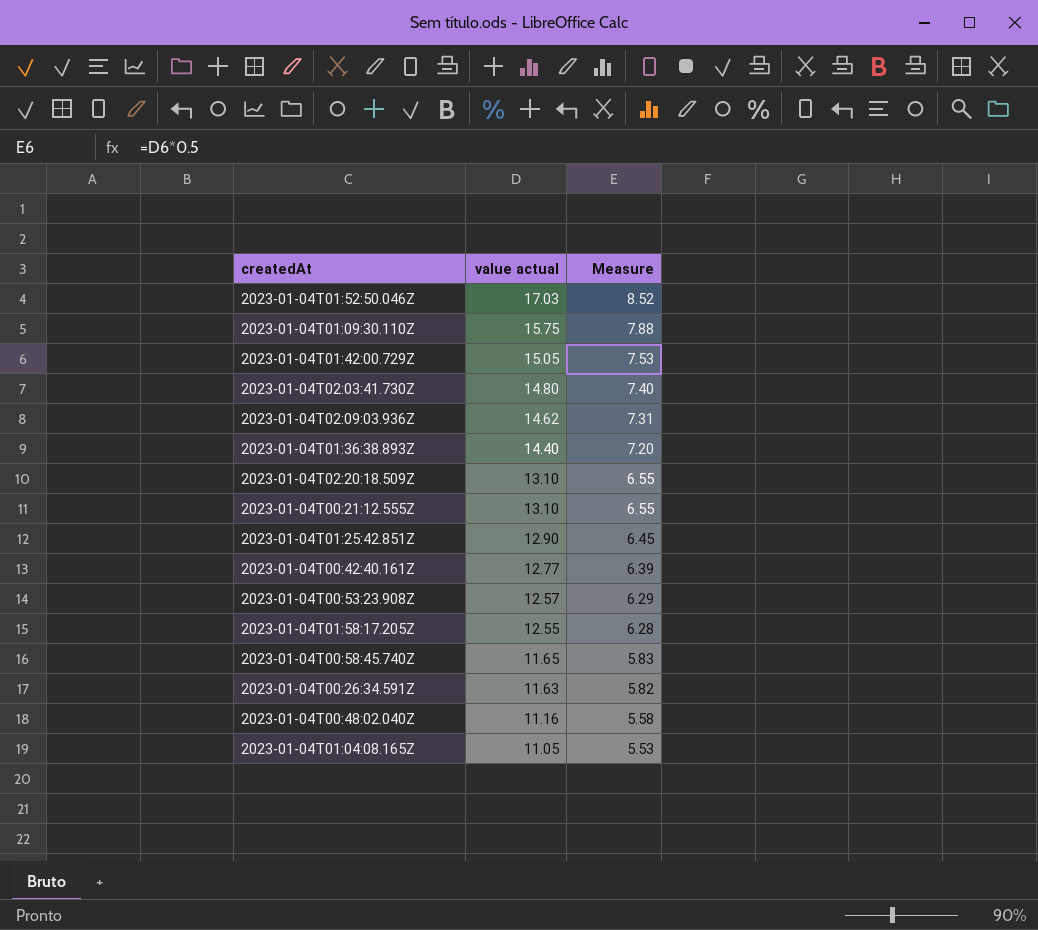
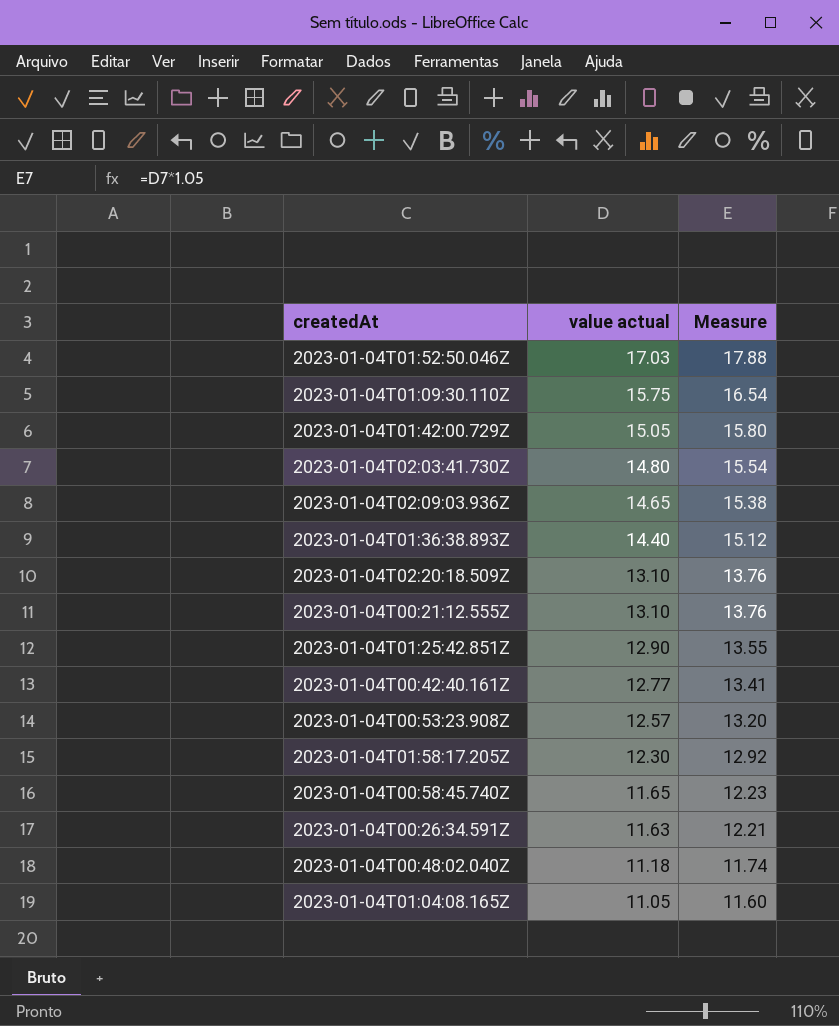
column Measure | formula: [value actual] * 0.5 -> [value actual] * 1.05
2023-01-04T02:09:03.936Z | value actual: 14.62 -> 14.65
2023-01-04T01:58:17.205Z | value actual: 12.55 -> 12.30
2023-01-04T00:48:02.040Z | value actual: 11.16 -> 11.18

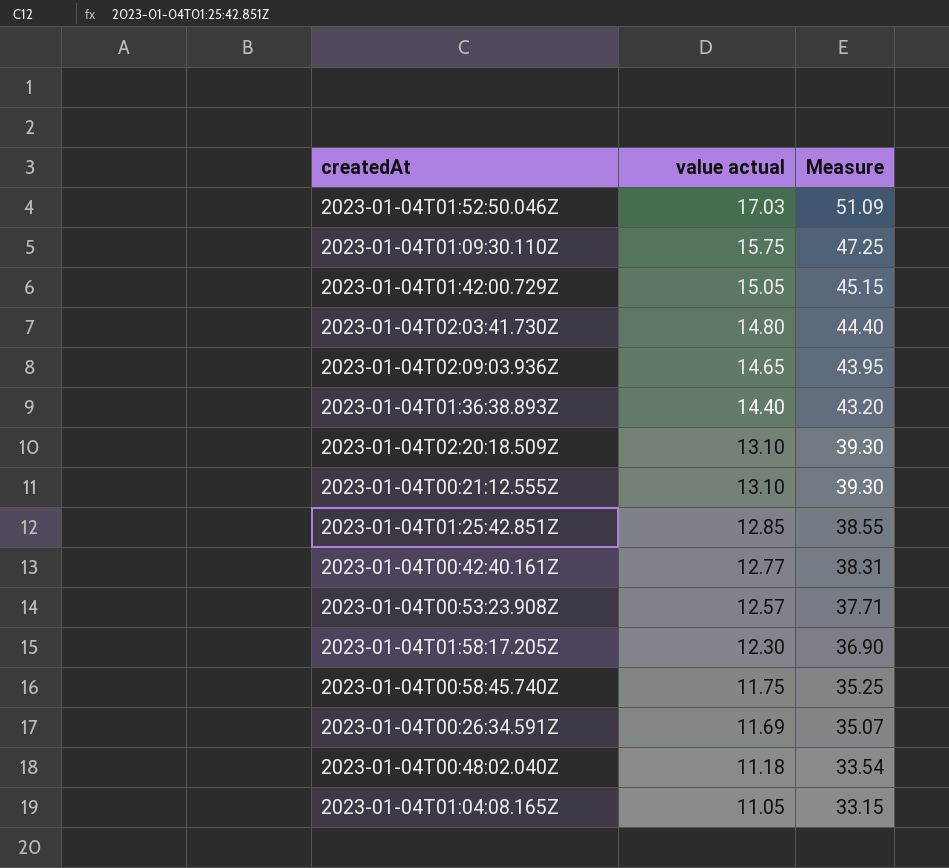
column Measure | formula: [value actual] * 1.05 -> [value actual] * 3
2023-01-04T01:25:42.851Z | value actual: 12.90 -> 12.85
2023-01-04T00:58:45.740Z | value actual: 11.65 -> 11.75
2023-01-04T00:26:34.591Z | value actual: 11.63 -> 11.69

